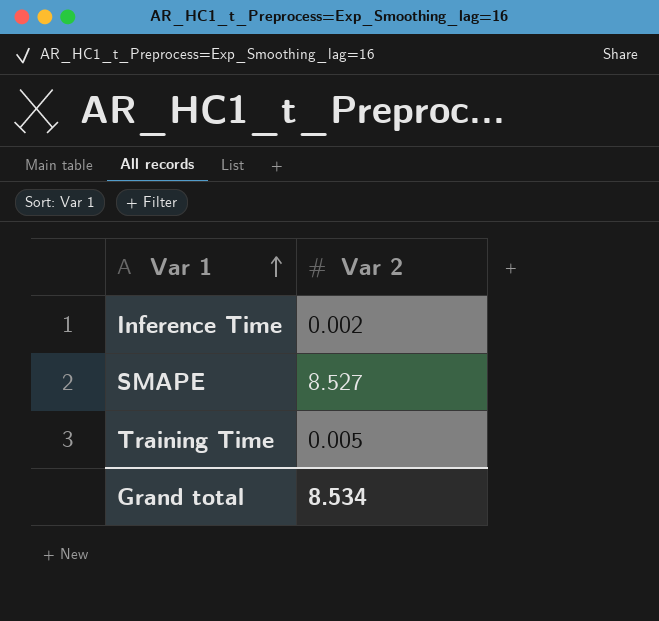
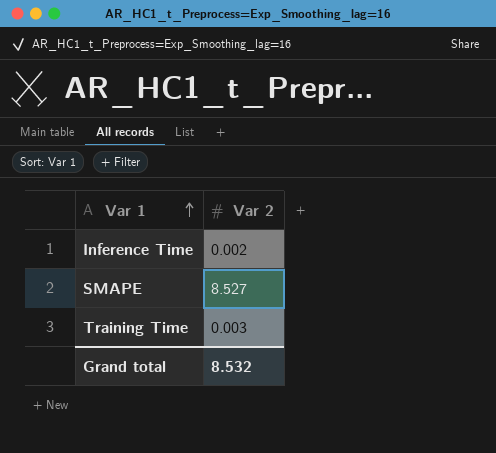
Training Time | Var 2: 0.005 -> 0.003
Grand total | Var 2: 8.534 -> 8.532

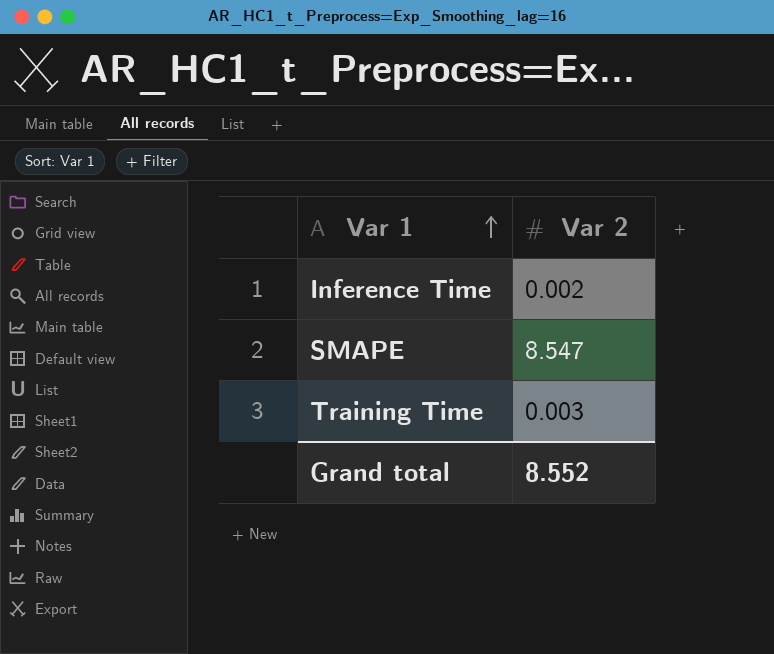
SMAPE | Var 2: 8.527 -> 8.547
Grand total | Var 2: 8.532 -> 8.552

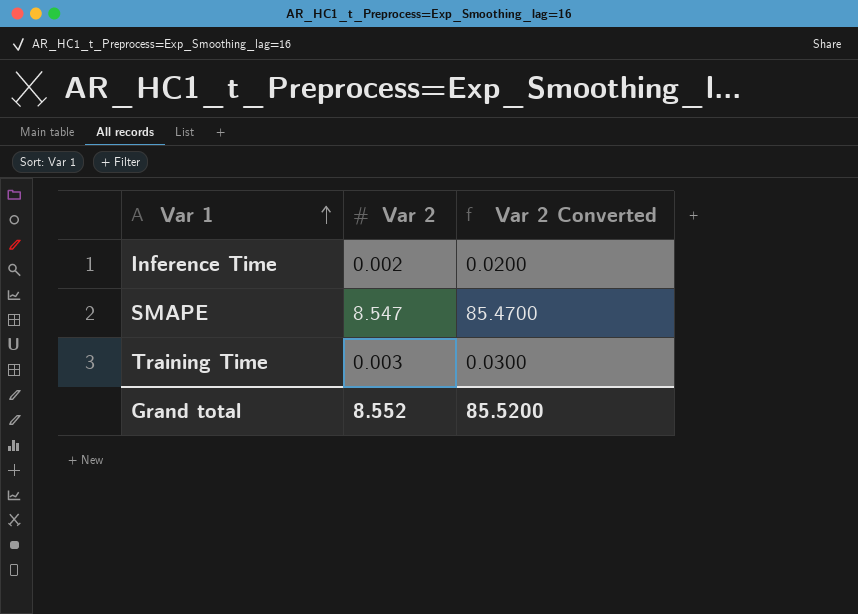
column Var 2 Converted | formula: none -> [Var 2] * 10

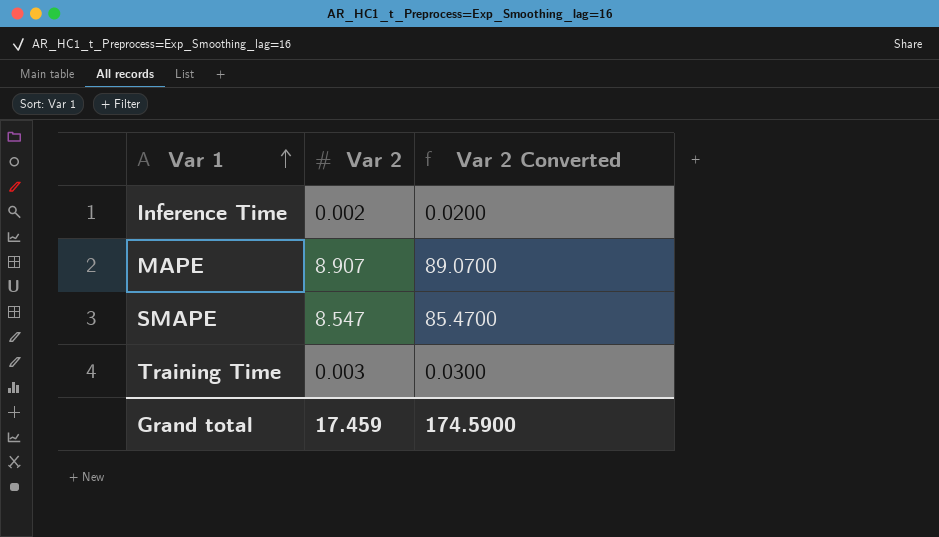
row MAPE: none -> 8.907 | 89.0700
Grand total | Var 2: 8.552 -> 17.459
Grand total | Var 2 Converted: 85.5200 -> 174.5900

